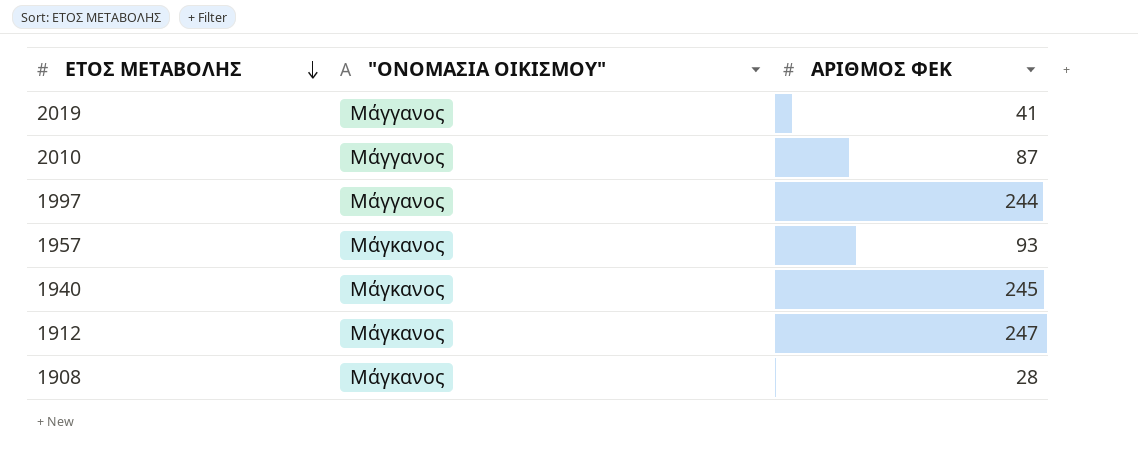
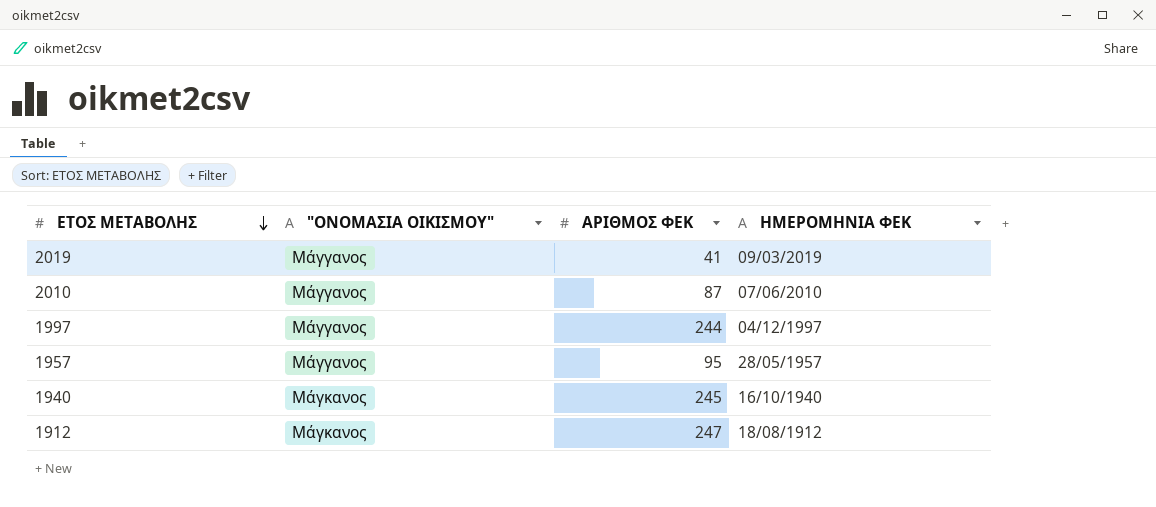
column ΗΜΕΡΟΜΗΝΙΑ ΦΕΚ | position: none -> 4
row 1908: Μάγκανος | 28 -> none
1957 | "ΟΝΟΜΑΣΙΑ ΟΙΚΙΣΜΟΥ": Μάγκανος -> Μάγγανος
1957 | ΑΡΙΘΜΟΣ ΦΕΚ: 93 -> 95

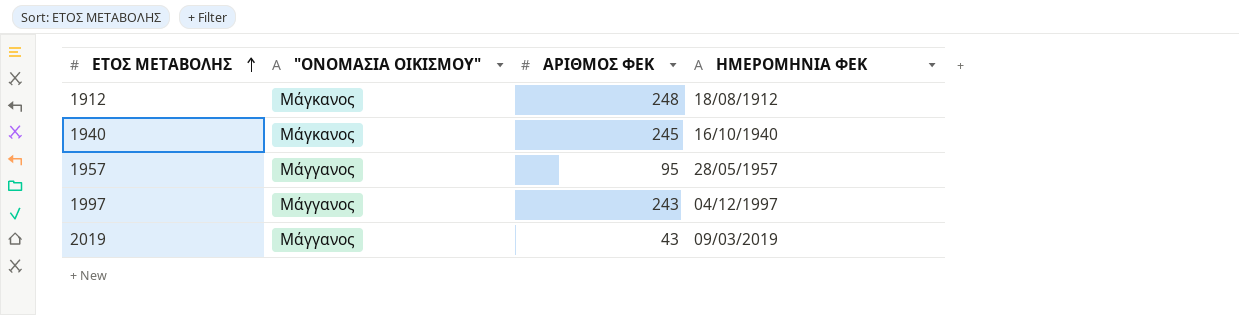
row order: ΕΤΟΣ ΜΕΤΑΒΟΛΗΣ descending -> ΕΤΟΣ ΜΕΤΑΒΟΛΗΣ ascending
row 2010: Μάγγανος | 87 | 07/06/2010 -> none
1912 | ΑΡΙΘΜΟΣ ΦΕΚ: 247 -> 248
1997 | ΑΡΙΘΜΟΣ ΦΕΚ: 244 -> 243
2019 | ΑΡΙΘΜΟΣ ΦΕΚ: 41 -> 43

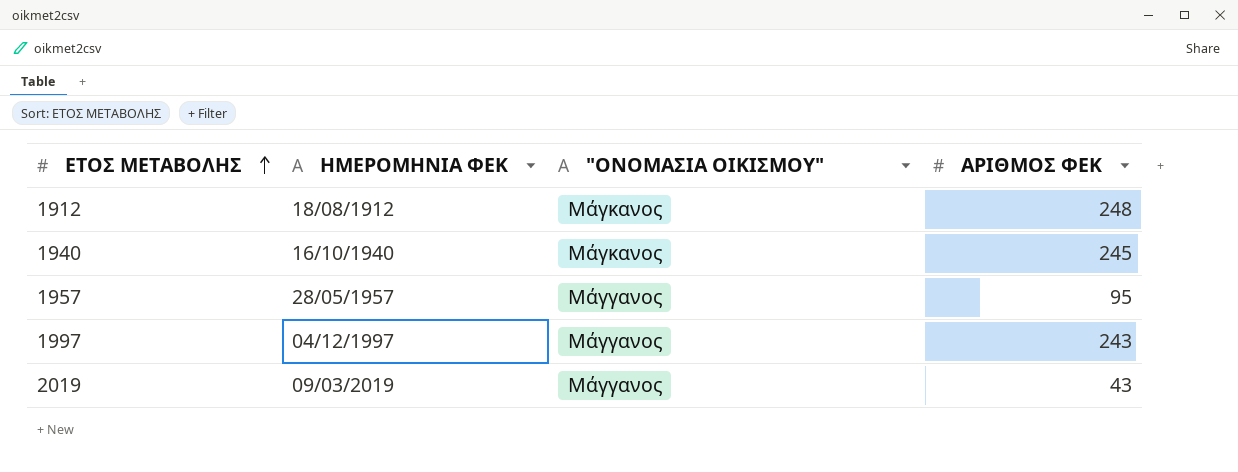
column ΗΜΕΡΟΜΗΝΙΑ ΦΕΚ | position: 4 -> 2

